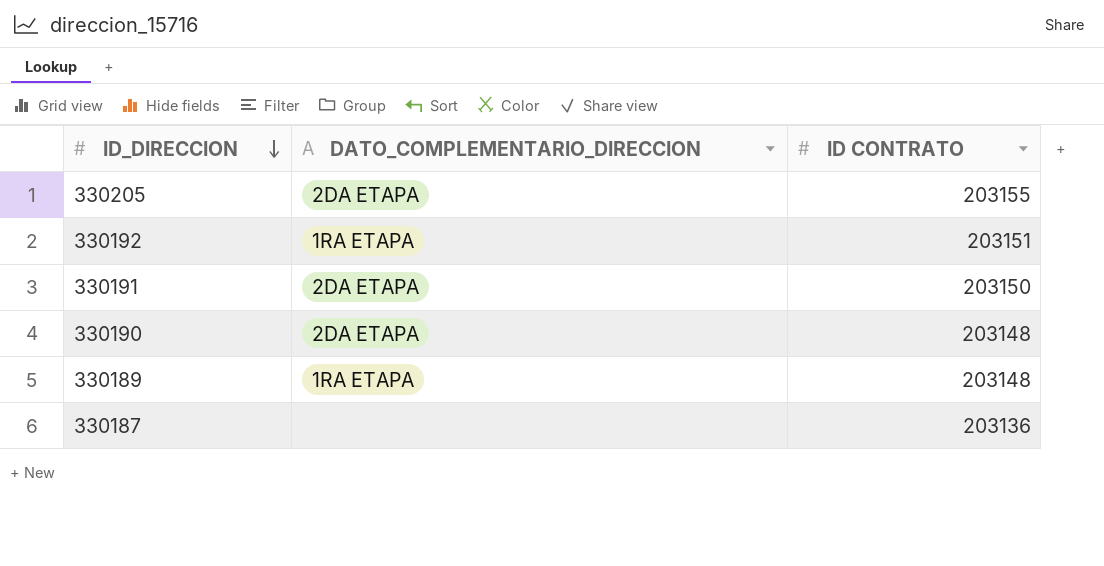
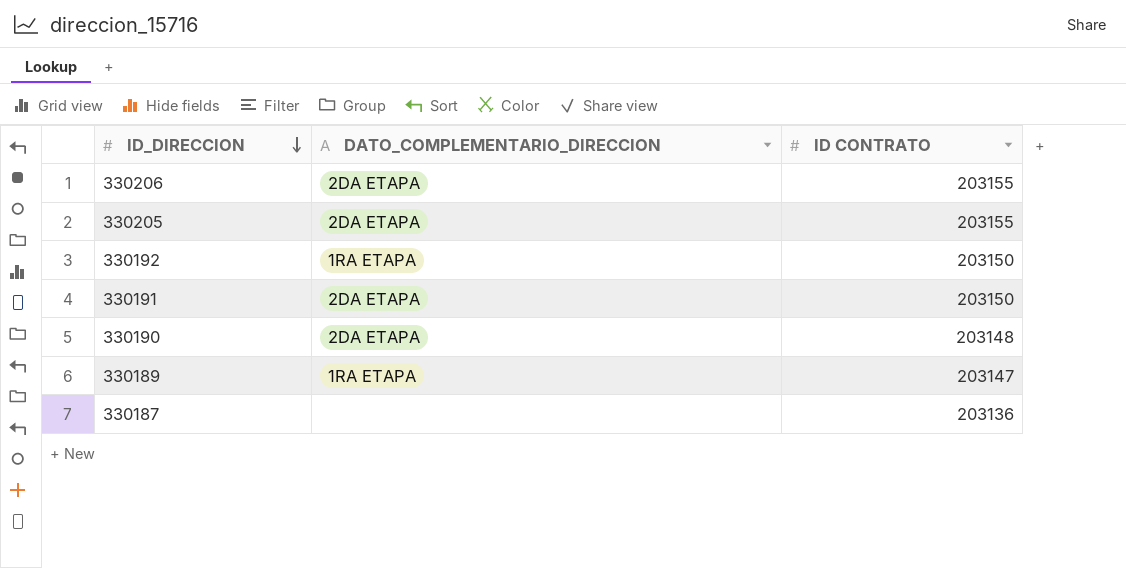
row 330206: none -> 2DA ETAPA | 203155
330192 | ID CONTRATO: 203151 -> 203150
330189 | ID CONTRATO: 203148 -> 203147

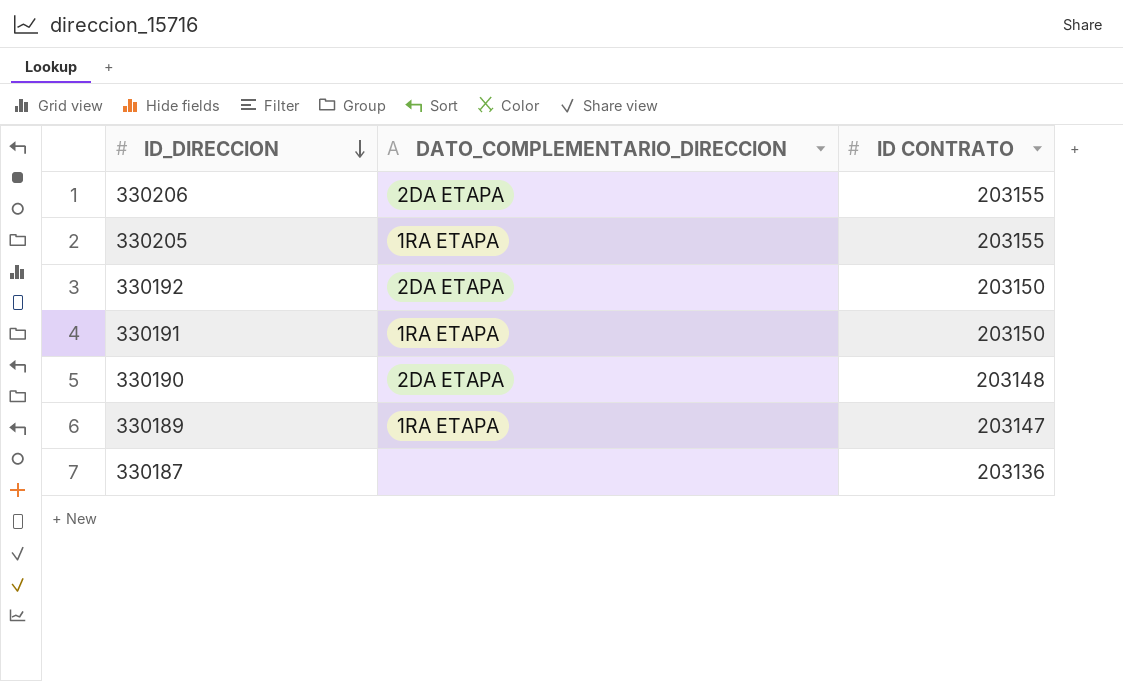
330205 | DATO_COMPLEMENTARIO_DIRECCION: 2DA ETAPA -> 1RA ETAPA
330192 | DATO_COMPLEMENTARIO_DIRECCION: 1RA ETAPA -> 2DA ETAPA
330191 | DATO_COMPLEMENTARIO_DIRECCION: 2DA ETAPA -> 1RA ETAPA

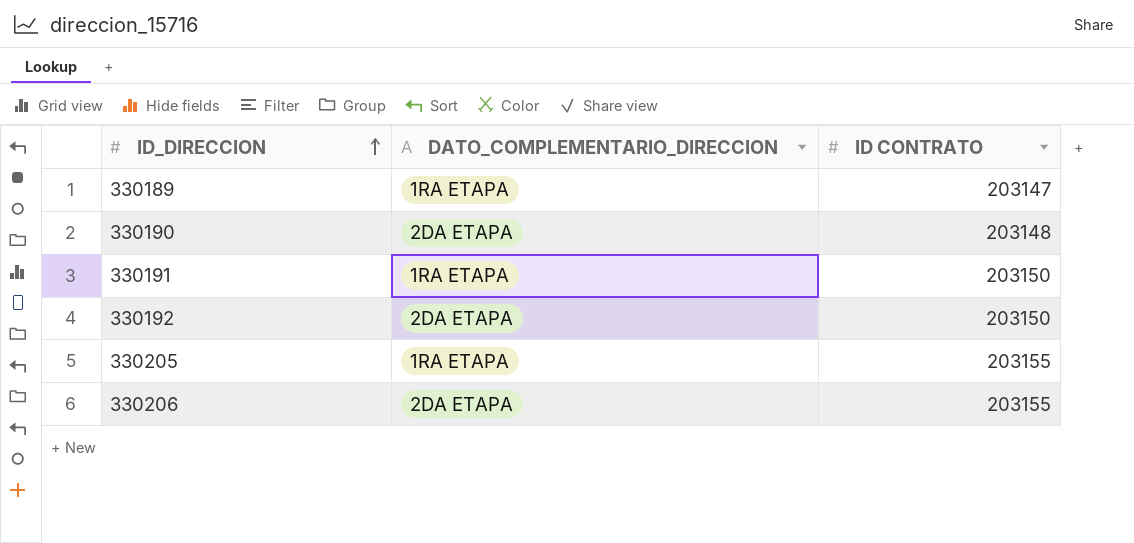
row order: ID_DIRECCION descending -> ID_DIRECCION ascending
row 330187: none | 203136 -> none

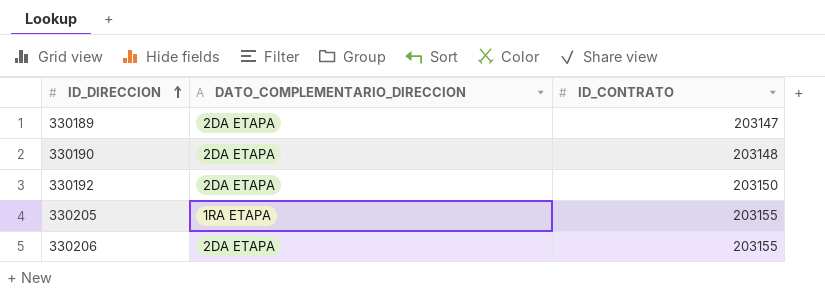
column name: ID CONTRATO -> ID_CONTRATO
row 330191: 1RA ETAPA | 203150 -> none
330189 | DATO_COMPLEMENTARIO_DIRECCION: 1RA ETAPA -> 2DA ETAPA

